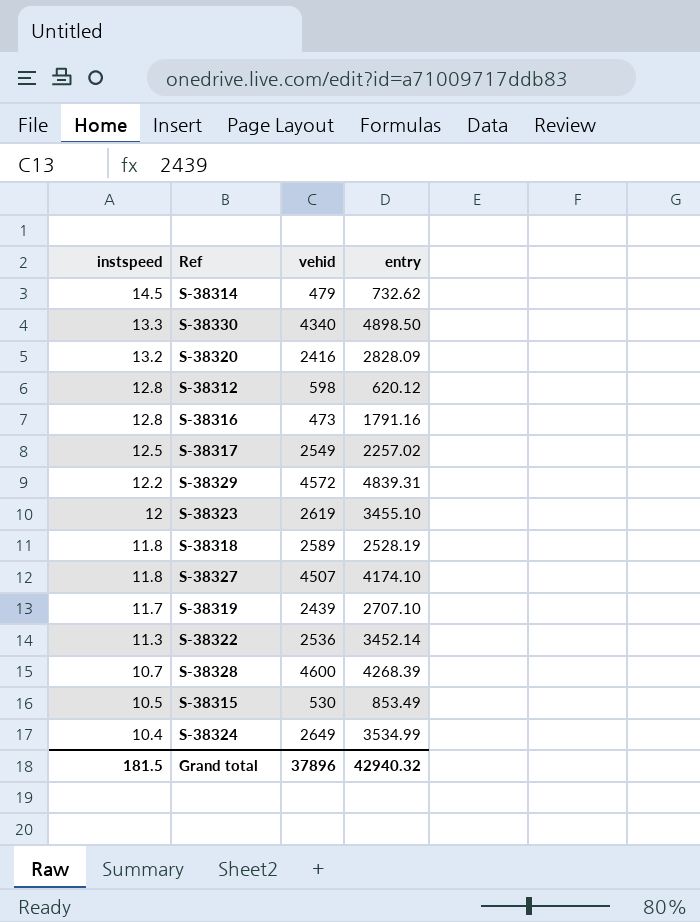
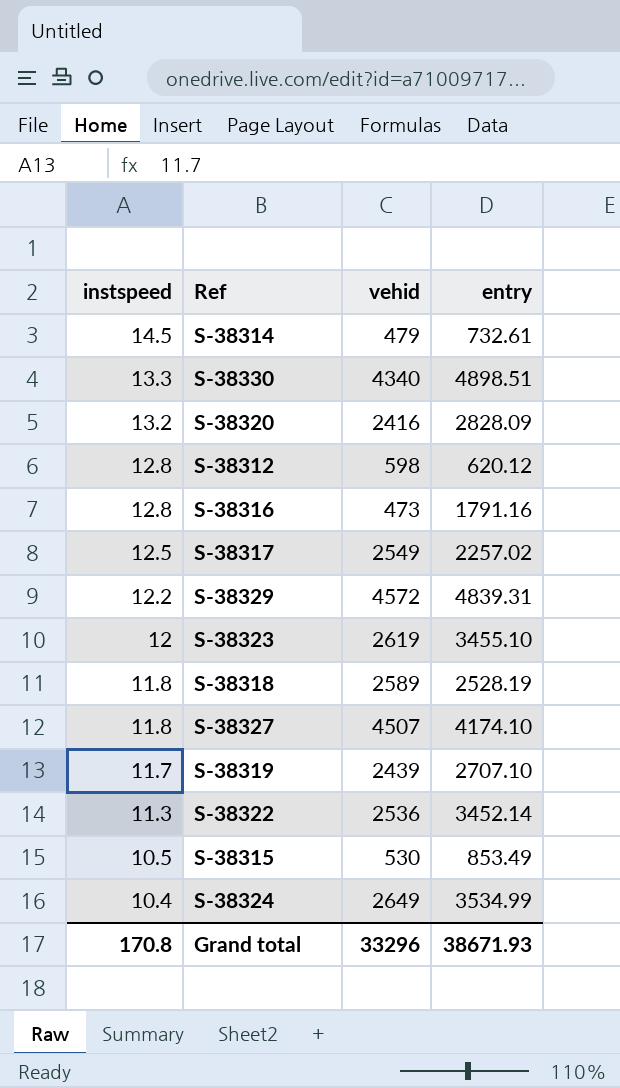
row S-38328: 10.7 | 4600 | 4268.39 -> none
S-38314 | entry: 732.62 -> 732.61
S-38330 | entry: 4898.50 -> 4898.51
Grand total | instspeed: 181.5 -> 170.8
Grand total | vehid: 37896 -> 33296
Grand total | entry: 42940.32 -> 38671.93

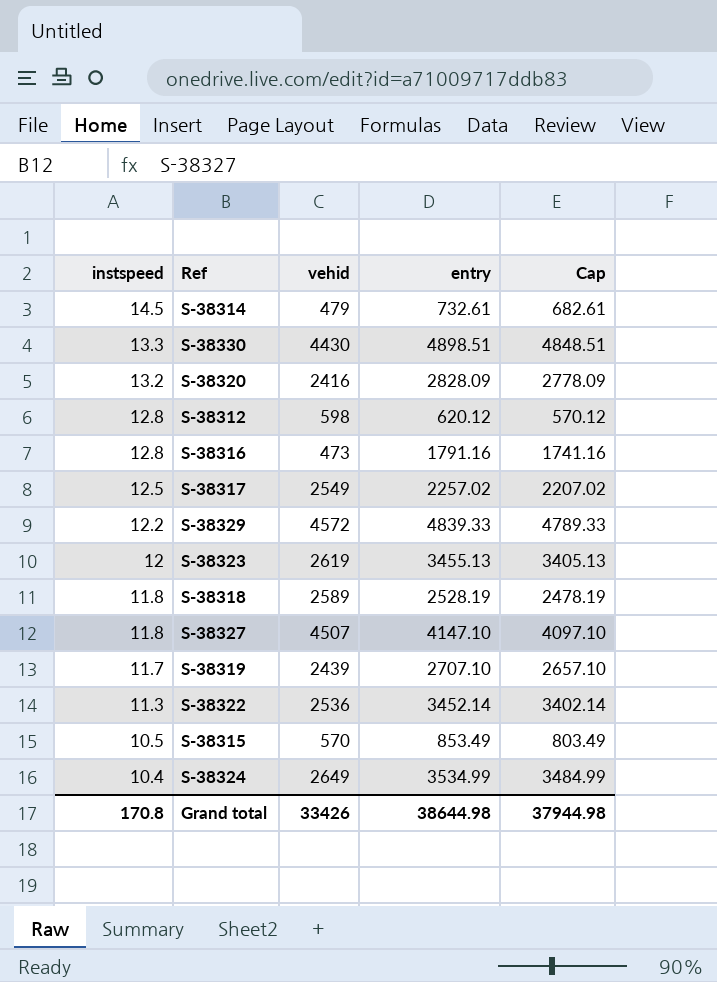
column Cap | formula: none -> [entry] - 50
S-38330 | vehid: 4340 -> 4430
S-38329 | entry: 4839.31 -> 4839.33
S-38323 | entry: 3455.10 -> 3455.13
S-38327 | entry: 4174.10 -> 4147.10
S-38315 | vehid: 530 -> 570
Grand total | vehid: 33296 -> 33426
Grand total | entry: 38671.93 -> 38644.98

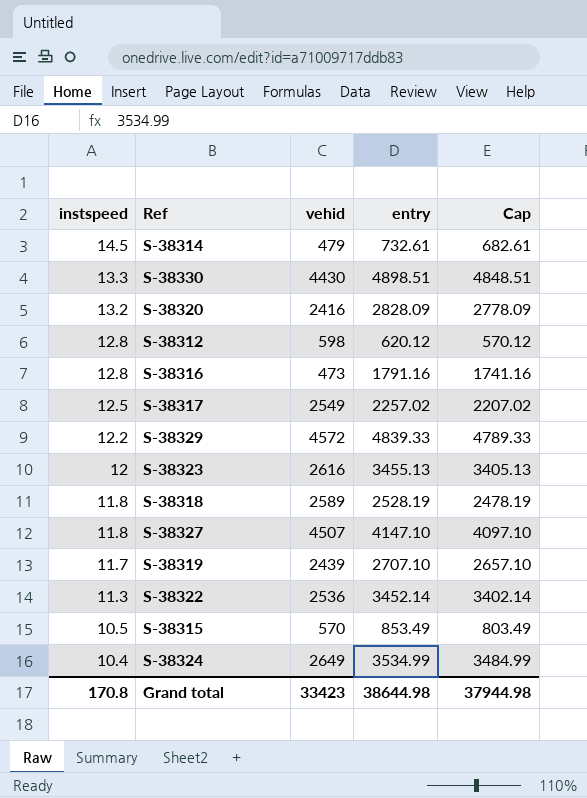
S-38323 | vehid: 2619 -> 2616
Grand total | vehid: 33426 -> 33423

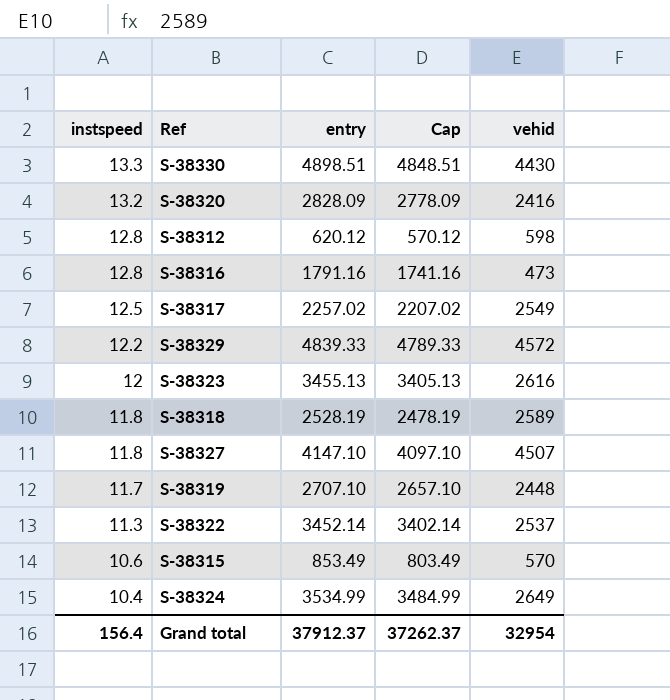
column vehid | position: 3 -> 5
row S-38314: 14.5 | 479 | 732.61 | 682.61 -> none
S-38319 | vehid: 2439 -> 2448
S-38322 | vehid: 2536 -> 2537
S-38315 | instspeed: 10.5 -> 10.6
Grand total | instspeed: 170.8 -> 156.4
Grand total | entry: 38644.98 -> 37912.37
Grand total | Cap: 37944.98 -> 37262.37
Grand total | vehid: 33423 -> 32954

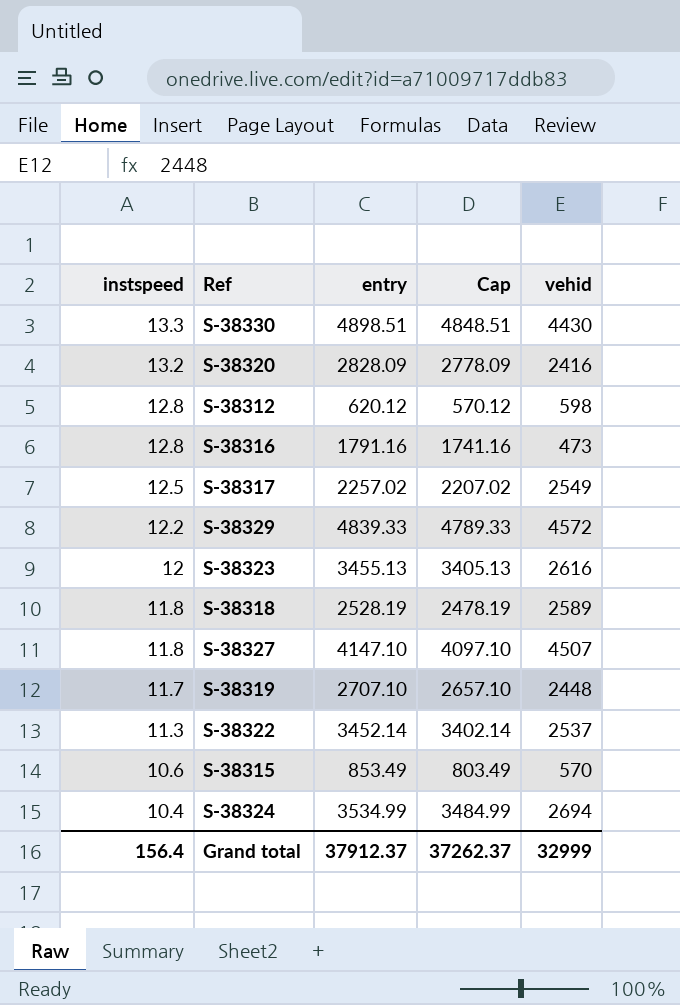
S-38324 | vehid: 2649 -> 2694
Grand total | vehid: 32954 -> 32999

